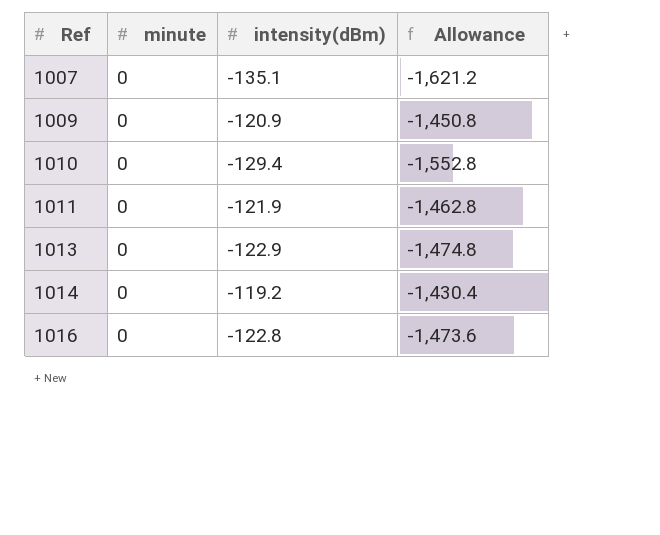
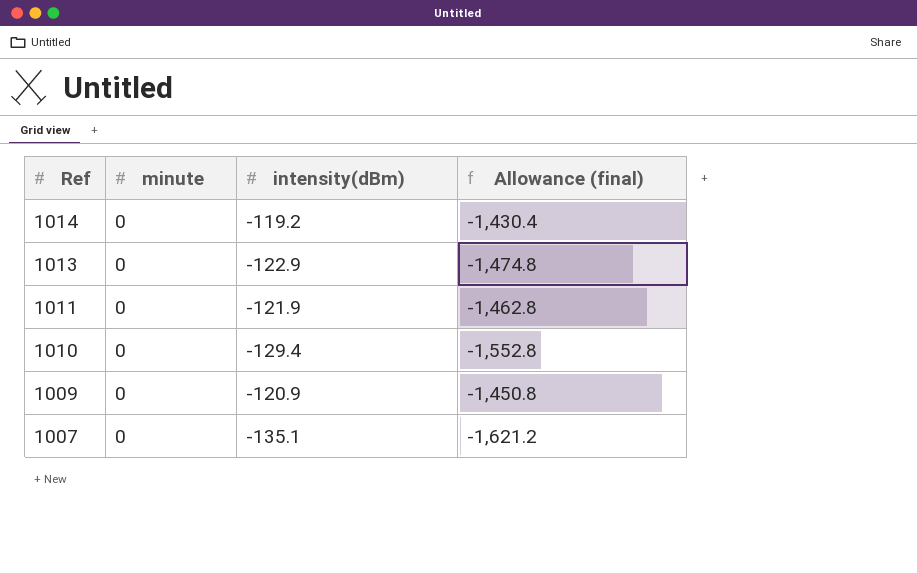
row order: Ref ascending -> Ref descending
column name: Allowance -> Allowance (final)
row 1016: 0 | -122.8 | -1,473.6 -> none

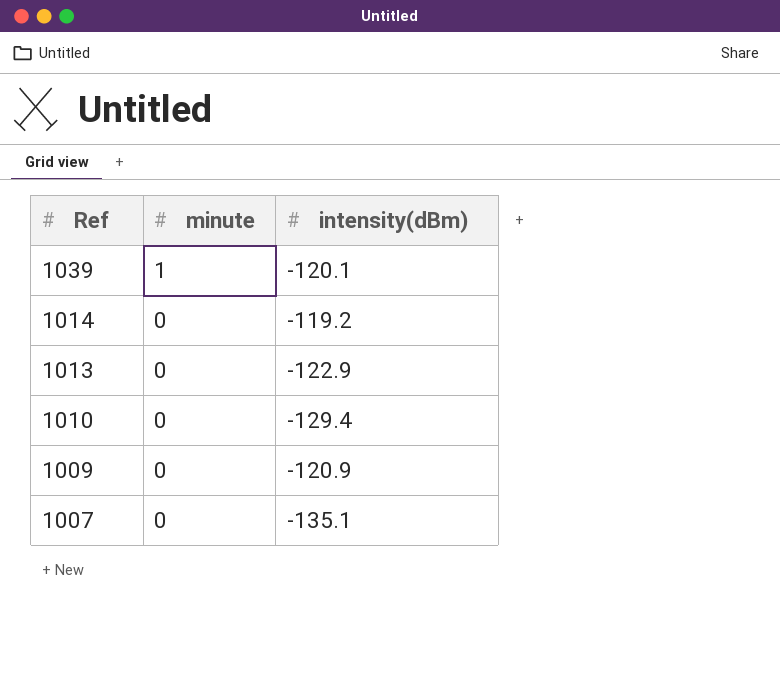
column Allowance (final) | formula: [intensity(dBm)] * 12 -> none
row 1011: 0 | -121.9 | -1,462.8 -> none
row 1039: none -> 1 | -120.1

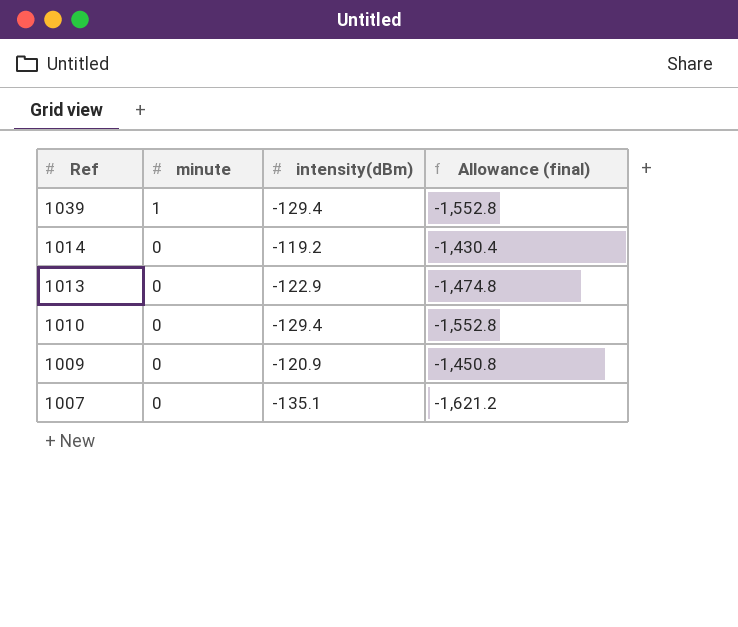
column Allowance (final) | formula: none -> [intensity(dBm)] * 12
1039 | intensity(dBm): -120.1 -> -129.4

